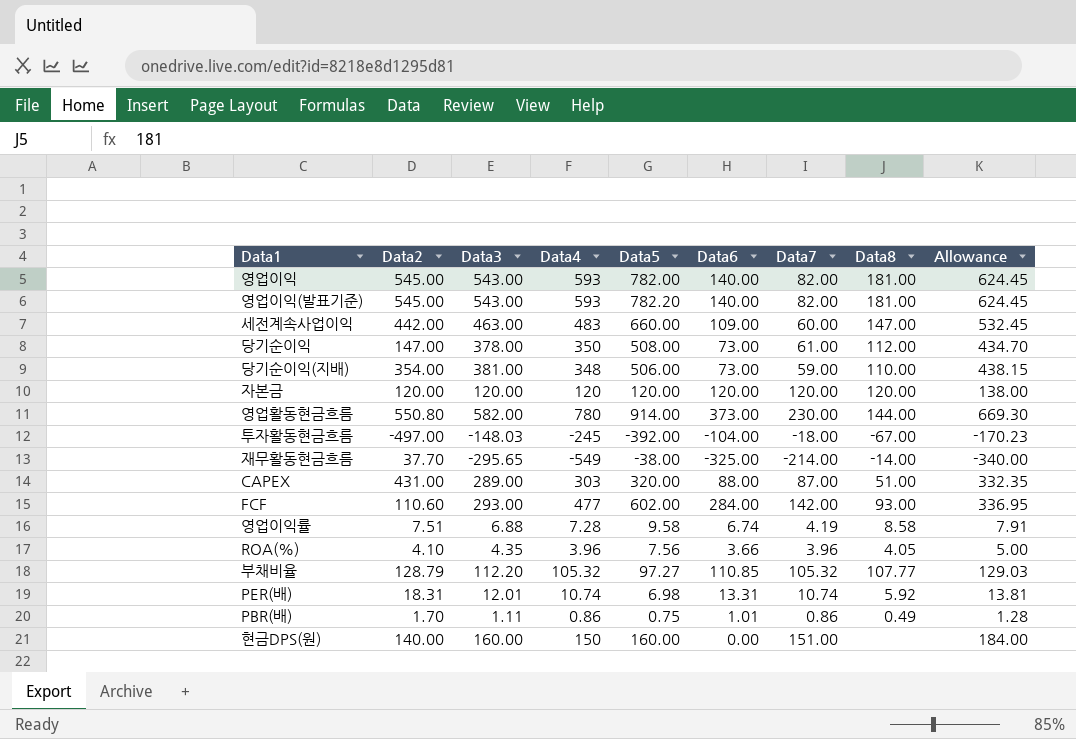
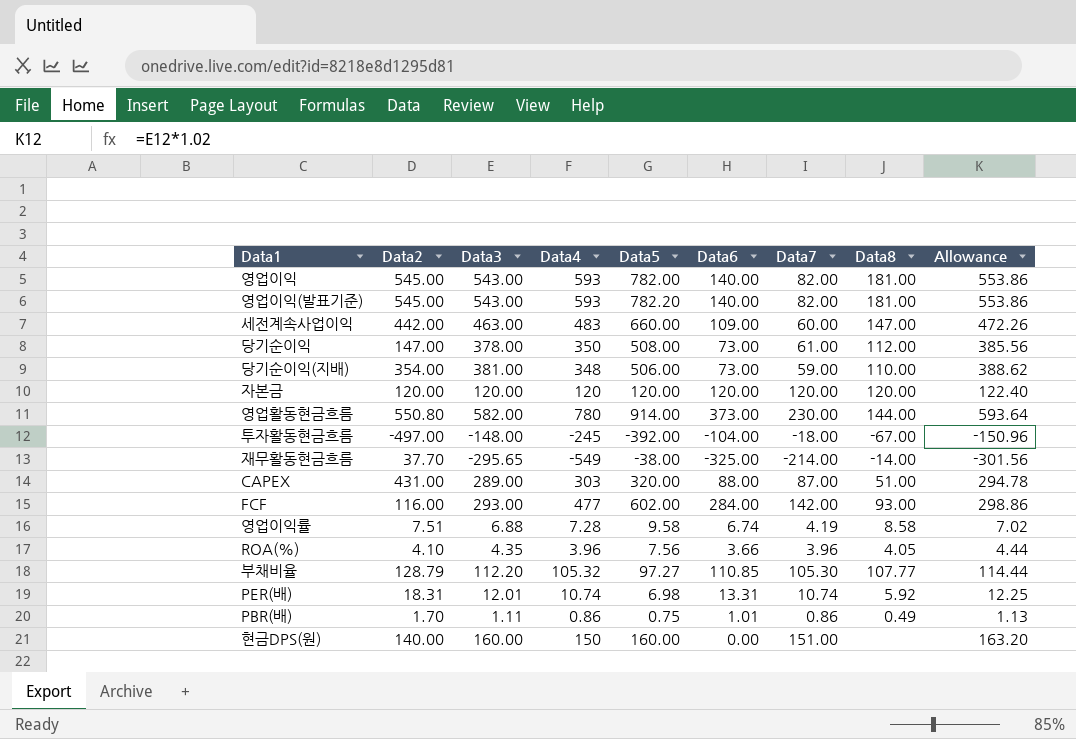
column Allowance | formula: [Data3] * 1.15 -> [Data3] * 1.02
투자활동현금흐름 | Data3: -148.03 -> -148.00
FCF | Data2: 110.60 -> 116.00
부채비율 | Data7: 105.32 -> 105.30

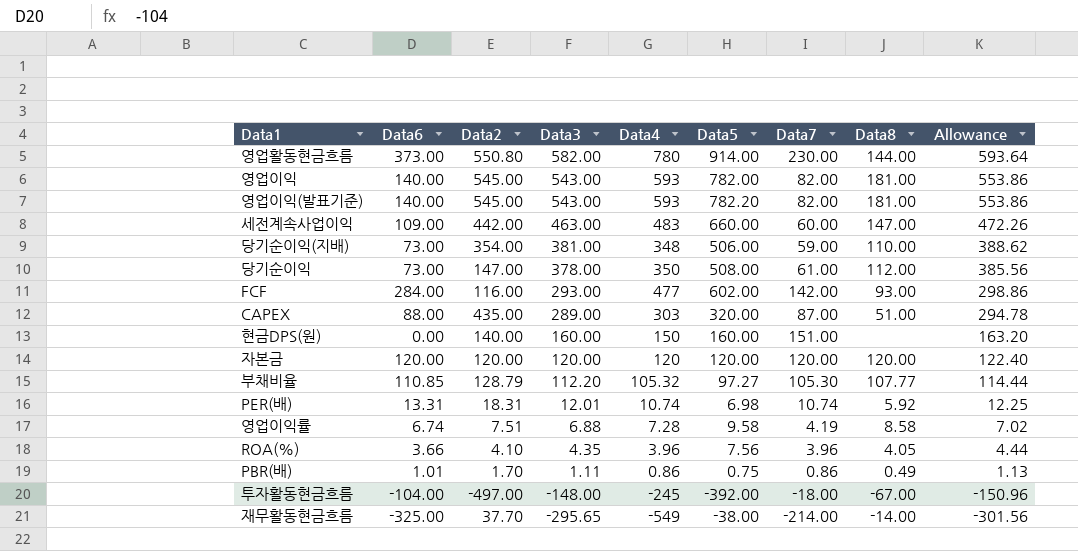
row order: none -> Data3 descending
column Data6 | position: 6 -> 2
CAPEX | Data2: 431.00 -> 435.00

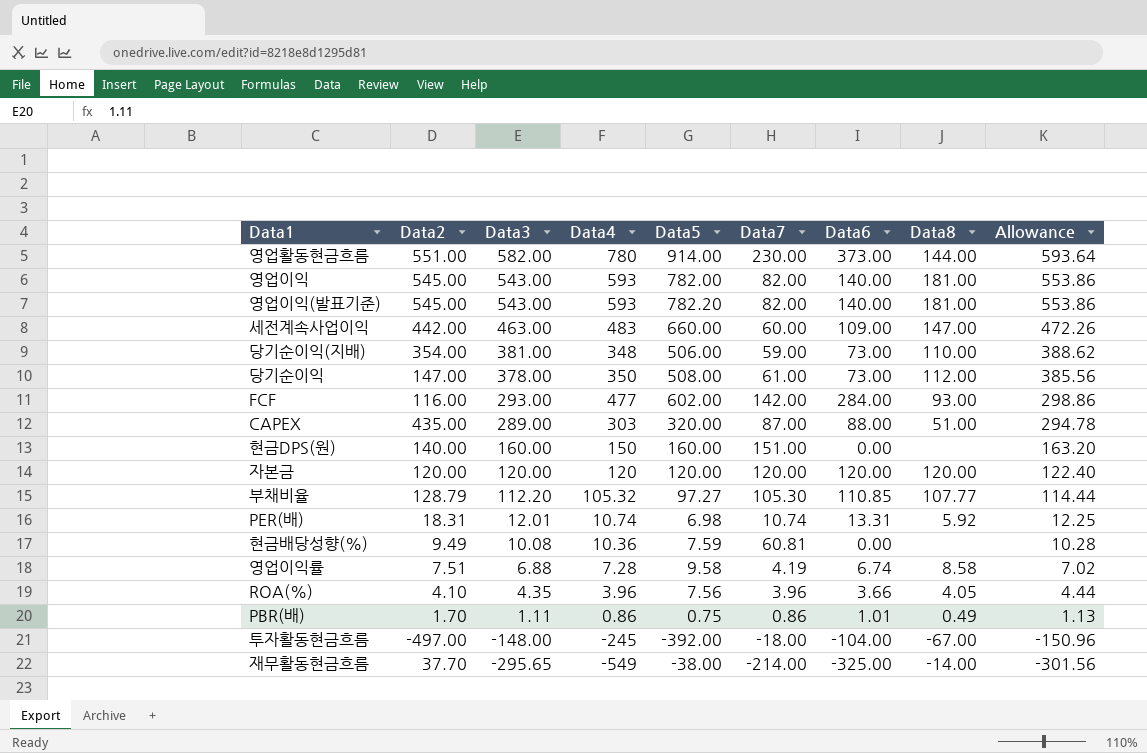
column Data6 | position: 2 -> 7
영업활동현금흐름 | Data2: 550.80 -> 551.00
row 현금배당성향(%): none -> 9.49 | 10.08 | 10.36 | 7.59 | 60.81 | 0.00 | none | 10.28

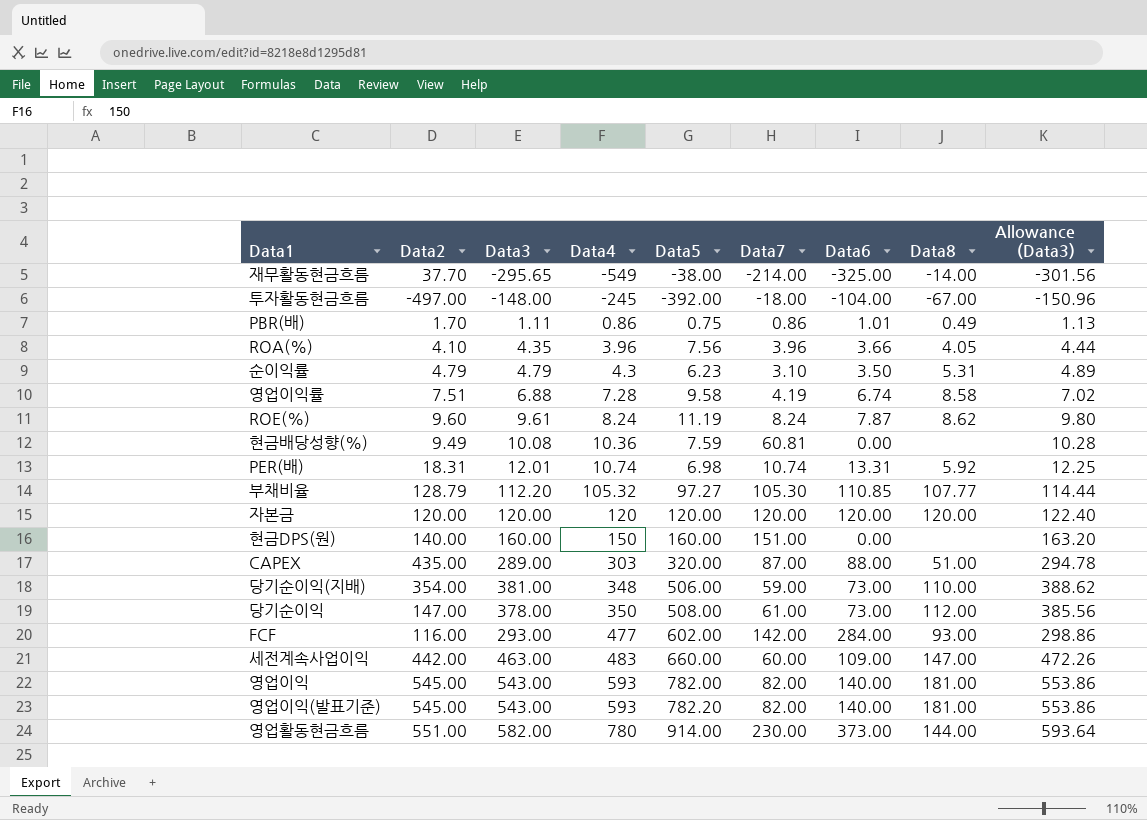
row order: Data3 descending -> Data4 ascending
column name: Allowance -> Allowance (Data3)
row 순이익률: none -> 4.79 | 4.79 | 4.3 | 6.23 | 3.10 | 3.50 | 5.31 | 4.89
row ROE(%): none -> 9.60 | 9.61 | 8.24 | 11.19 | 8.24 | 7.87 | 8.62 | 9.80

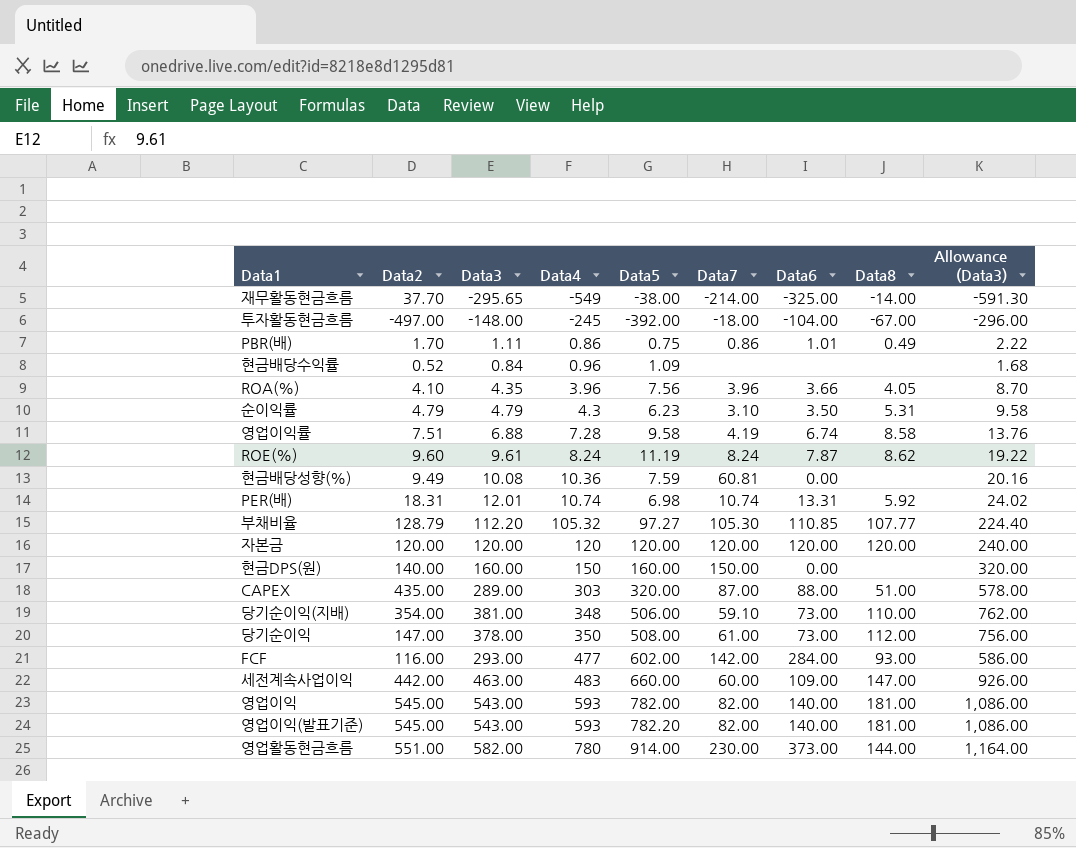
column Allowance (Data3) | formula: [Data3] * 1.02 -> [Data3] * 2
row 현금배당수익률: none -> 0.52 | 0.84 | 0.96 | 1.09 | none | none | none | 1.68
현금DPS(원) | Data7: 151.00 -> 150.00
당기순이익(지배) | Data7: 59.00 -> 59.10

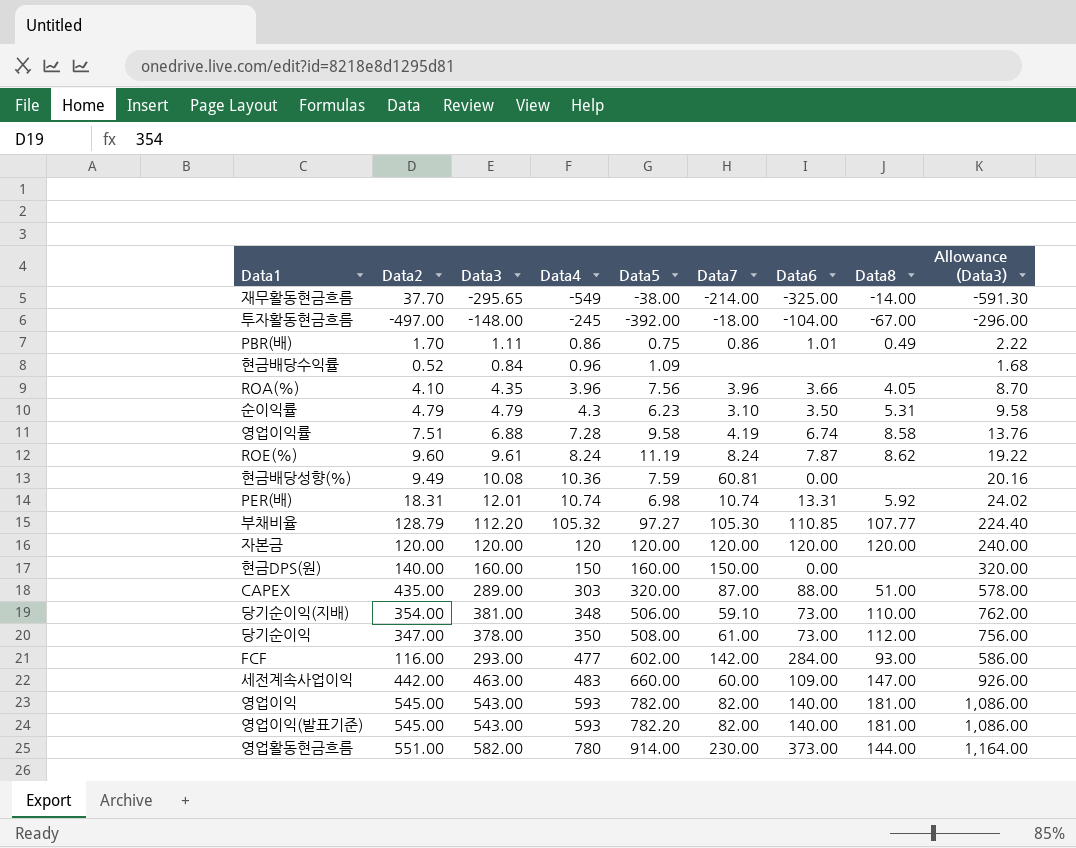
당기순이익 | Data2: 147.00 -> 347.00

